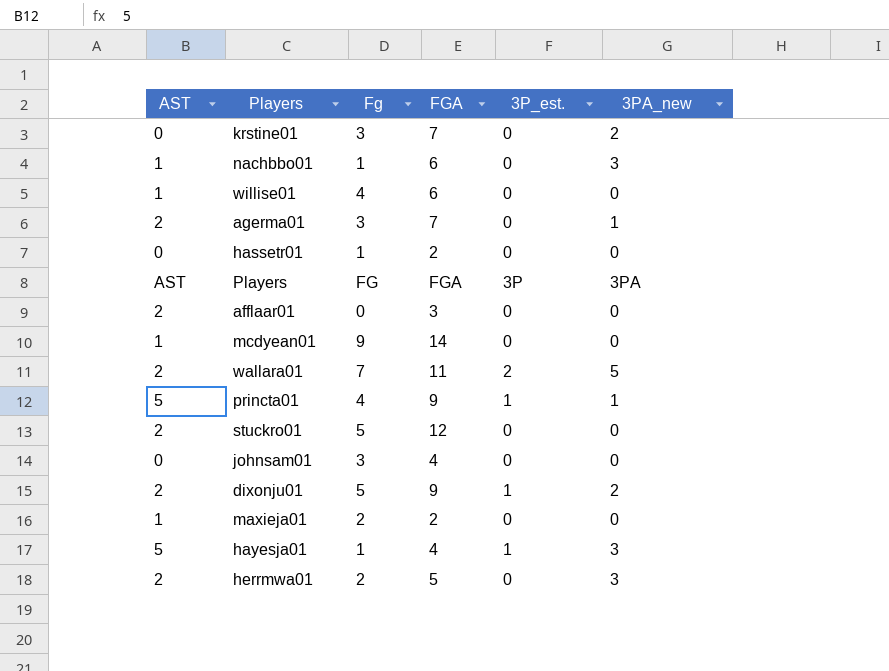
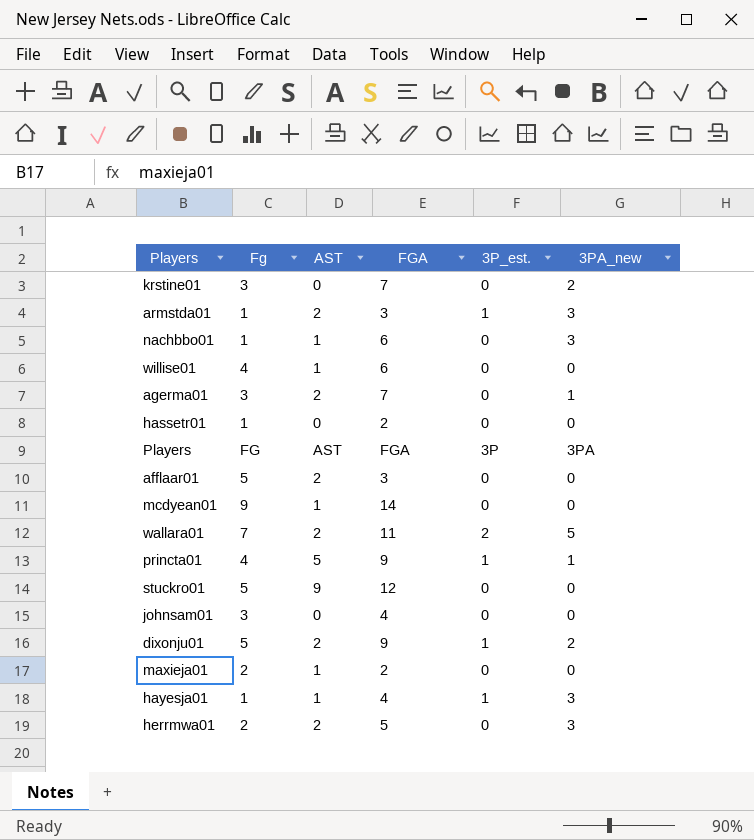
column AST | position: 1 -> 3
row armstda01: none -> 1 | 2 | 3 | 1 | 3
afflaar01 | Fg: 0 -> 5
stuckro01 | AST: 2 -> 9
hayesja01 | AST: 5 -> 1

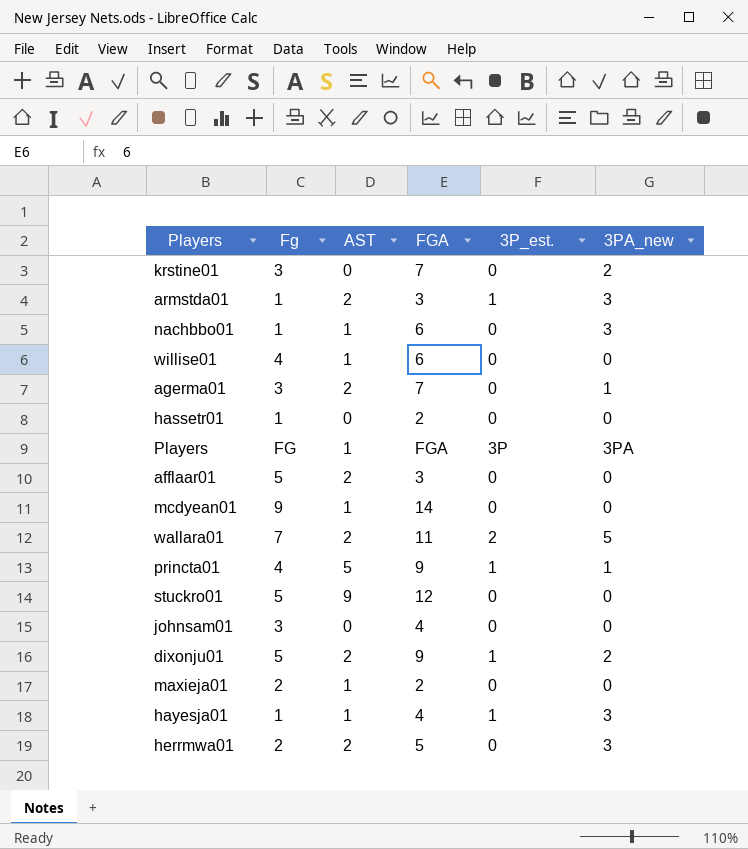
Players | AST: AST -> 1

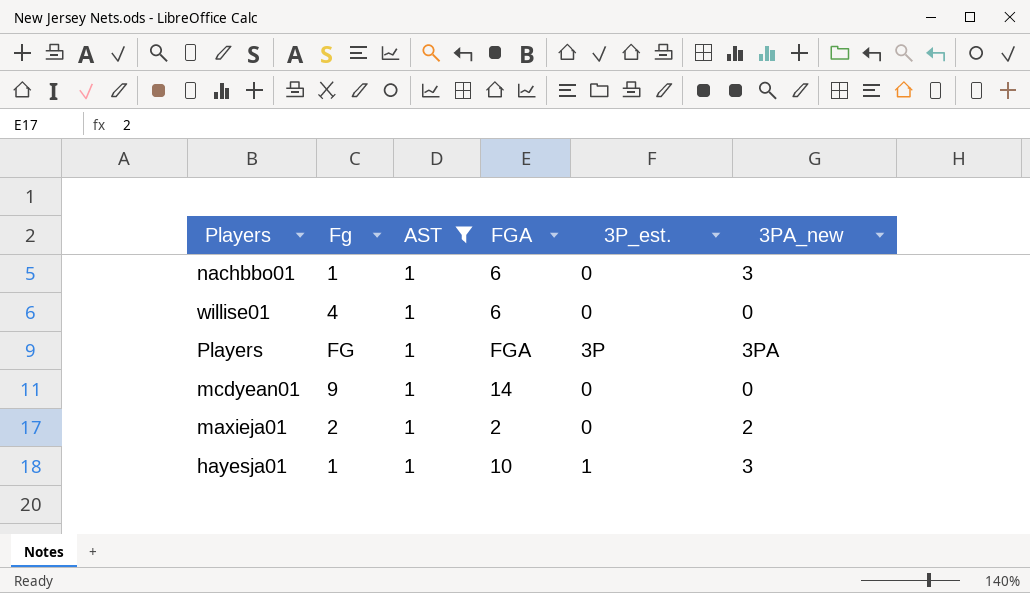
filter: none -> AST = 1
maxieja01 | 3PA_new: 0 -> 2
hayesja01 | FGA: 4 -> 10

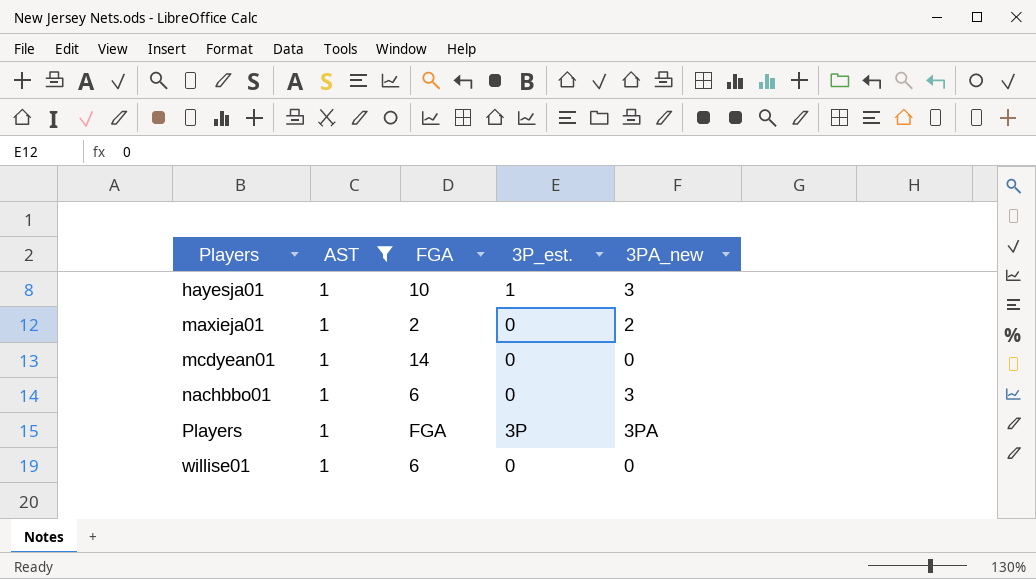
row order: none -> Players ascending
column Fg | position: 2 -> none

